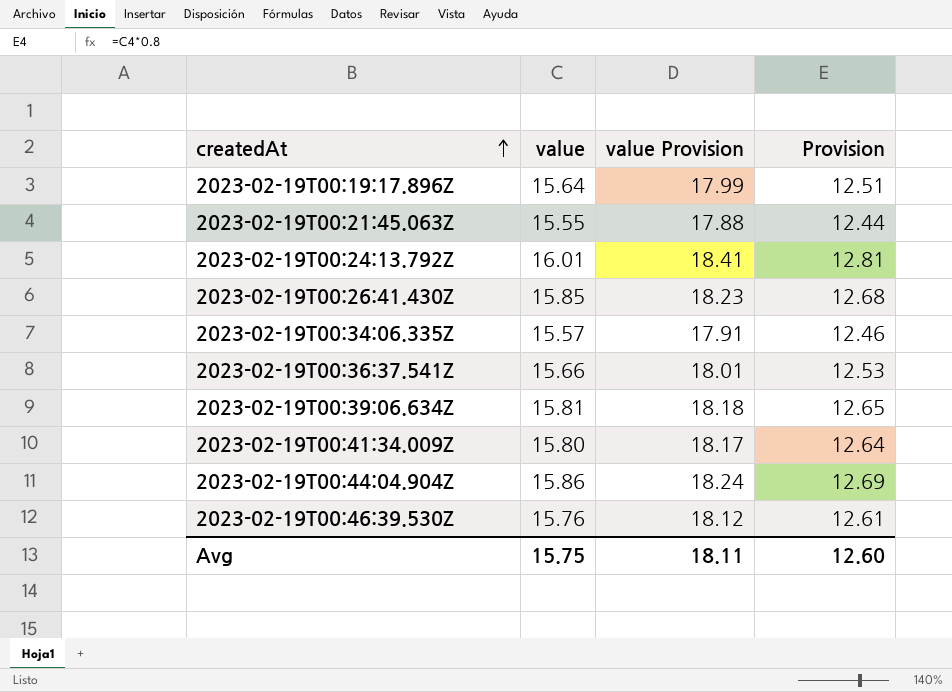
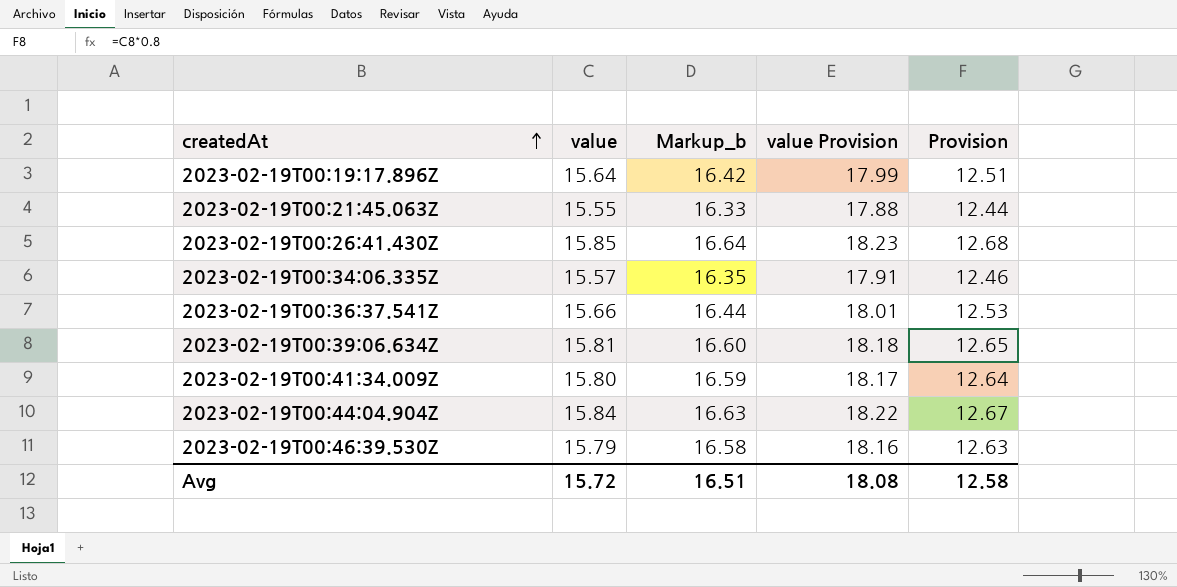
column Markup_b | formula: none -> [value] * 1.05
row 2023-02-19T00:24:13.792Z: 16.01 | 18.41 | 12.81 -> none
2023-02-19T00:44:04.904Z | value: 15.86 -> 15.84
2023-02-19T00:44:04.904Z | value Provision: 18.24 -> 18.22
2023-02-19T00:44:04.904Z | Provision: 12.69 -> 12.67
2023-02-19T00:46:39.530Z | value: 15.76 -> 15.79
2023-02-19T00:46:39.530Z | value Provision: 18.12 -> 18.16
2023-02-19T00:46:39.530Z | Provision: 12.61 -> 12.63
Avg | value: 15.75 -> 15.72
Avg | value Provision: 18.11 -> 18.08
Avg | Provision: 12.60 -> 12.58

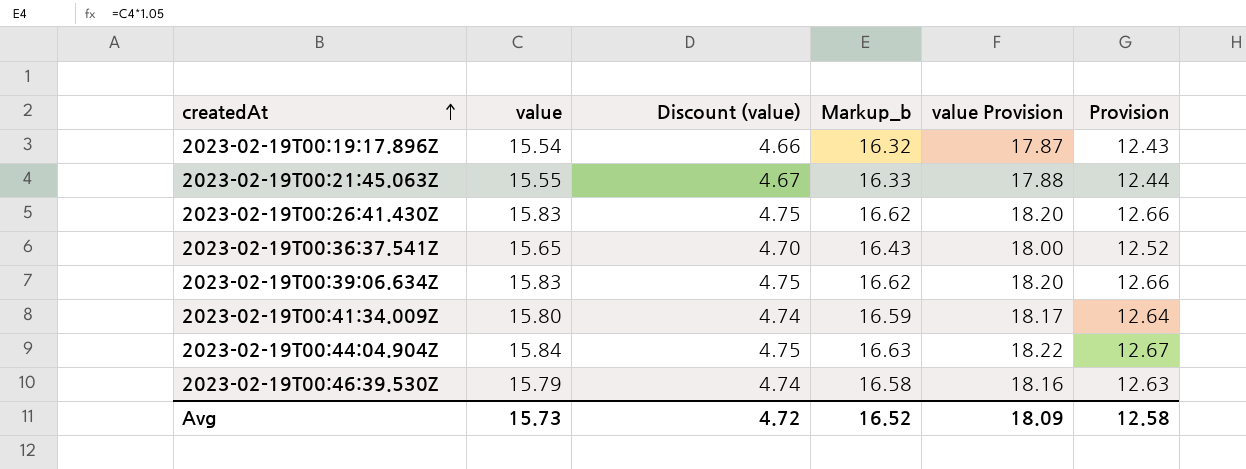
column Discount (value) | formula: none -> [value] * 0.3
row 2023-02-19T00:34:06.335Z: 15.57 | 16.35 | 17.91 | 12.46 -> none
2023-02-19T00:19:17.896Z | value: 15.64 -> 15.54
2023-02-19T00:19:17.896Z | Markup_b: 16.42 -> 16.32
2023-02-19T00:19:17.896Z | value Provision: 17.99 -> 17.87
2023-02-19T00:19:17.896Z | Provision: 12.51 -> 12.43
2023-02-19T00:26:41.430Z | value: 15.85 -> 15.83
2023-02-19T00:26:41.430Z | Markup_b: 16.64 -> 16.62
2023-02-19T00:26:41.430Z | value Provision: 18.23 -> 18.20
2023-02-19T00:26:41.430Z | Provision: 12.68 -> 12.66
2023-02-19T00:36:37.541Z | value: 15.66 -> 15.65
2023-02-19T00:36:37.541Z | Markup_b: 16.44 -> 16.43
2023-02-19T00:36:37.541Z | value Provision: 18.01 -> 18.00
2023-02-19T00:36:37.541Z | Provision: 12.53 -> 12.52
2023-02-19T00:39:06.634Z | value: 15.81 -> 15.83
2023-02-19T00:39:06.634Z | Markup_b: 16.60 -> 16.62
2023-02-19T00:39:06.634Z | value Provision: 18.18 -> 18.20
2023-02-19T00:39:06.634Z | Provision: 12.65 -> 12.66
Avg | value: 15.72 -> 15.73
Avg | Markup_b: 16.51 -> 16.52
Avg | value Provision: 18.08 -> 18.09

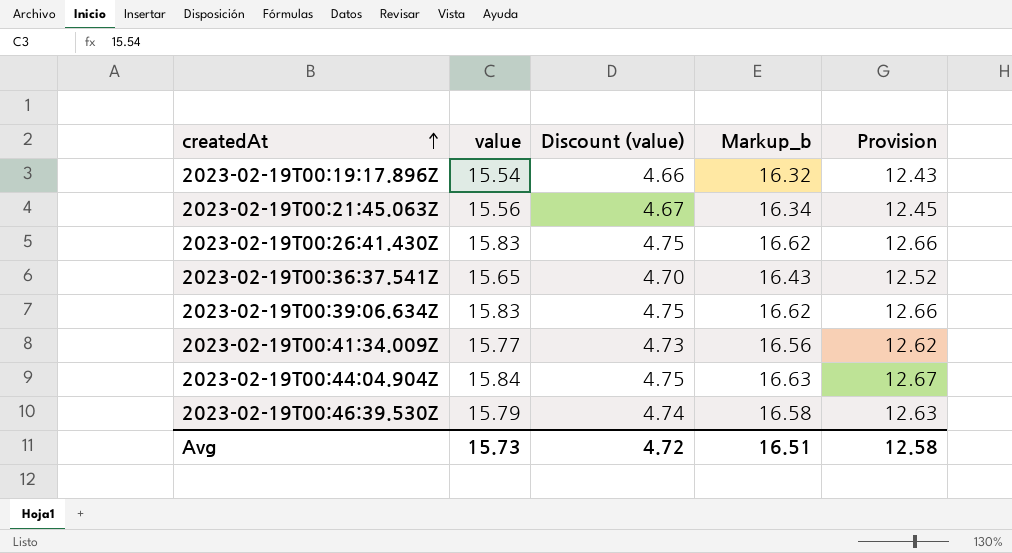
column value Provision | formula: [value] * 1.15 -> none
2023-02-19T00:21:45.063Z | value: 15.55 -> 15.56
2023-02-19T00:21:45.063Z | Markup_b: 16.33 -> 16.34
2023-02-19T00:21:45.063Z | Provision: 12.44 -> 12.45
2023-02-19T00:41:34.009Z | value: 15.80 -> 15.77
2023-02-19T00:41:34.009Z | Discount (value): 4.74 -> 4.73
2023-02-19T00:41:34.009Z | Markup_b: 16.59 -> 16.56
2023-02-19T00:41:34.009Z | Provision: 12.64 -> 12.62
Avg | Markup_b: 16.52 -> 16.51

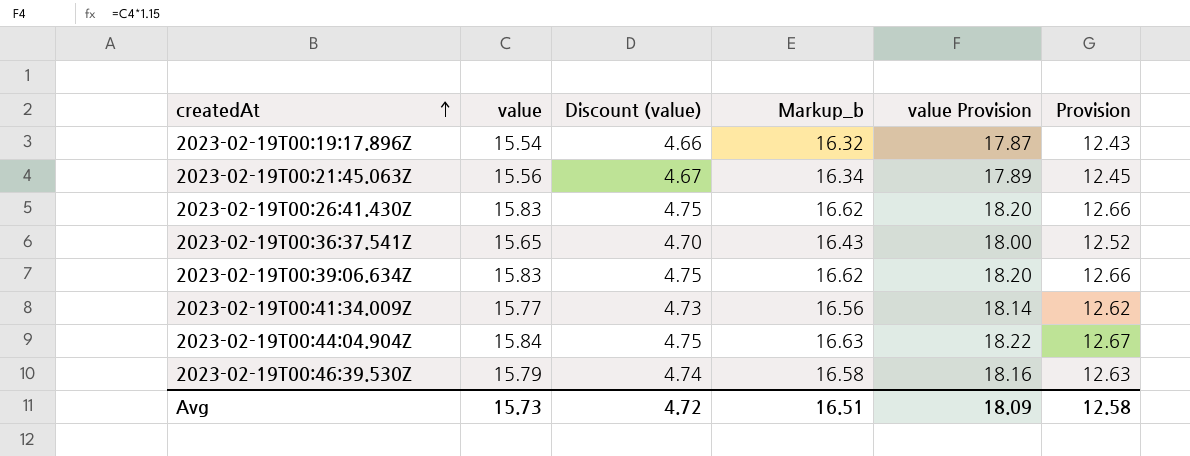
column value Provision | formula: none -> [value] * 1.15

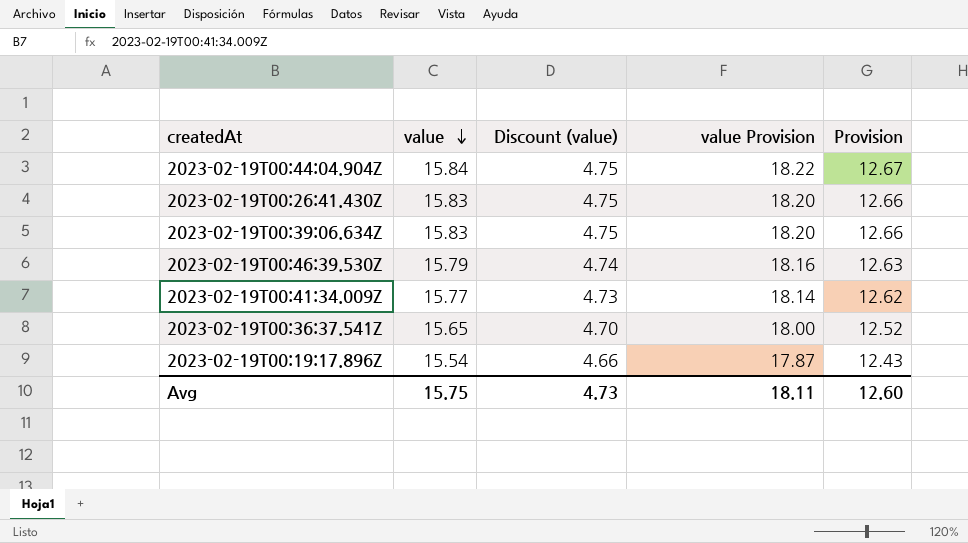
row order: createdAt ascending -> value descending
column Markup_b | formula: [value] * 1.05 -> none
row 2023-02-19T00:21:45.063Z: 15.56 | 4.67 | 16.34 | 17.89 | 12.45 -> none
Avg | value: 15.73 -> 15.75
Avg | Discount (value): 4.72 -> 4.73
Avg | value Provision: 18.09 -> 18.11
Avg | Provision: 12.58 -> 12.60

